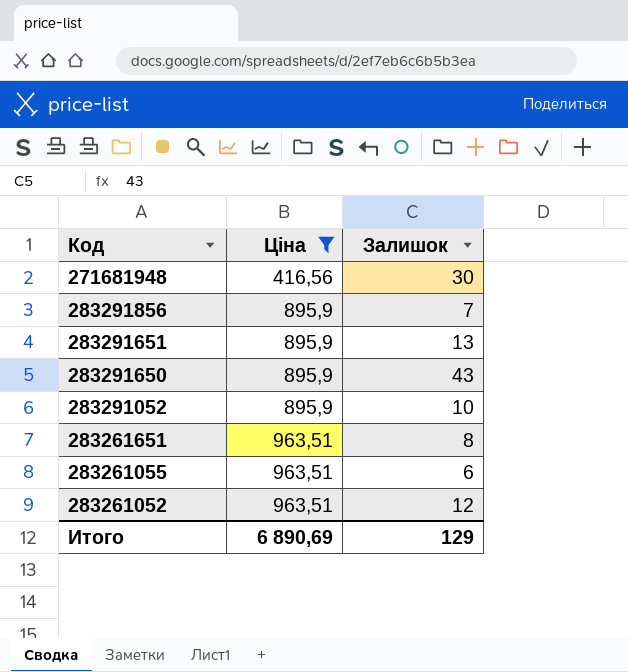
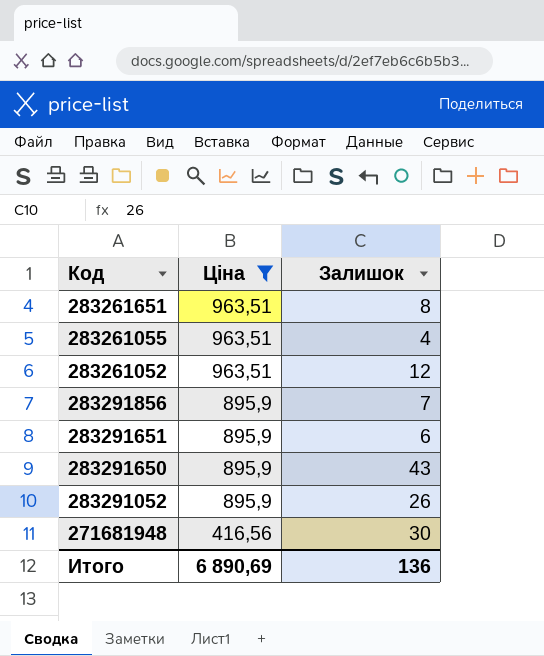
row order: Ціна ascending -> Ціна descending
283261055 | Залишок: 6 -> 4
283291651 | Залишок: 13 -> 6
283291052 | Залишок: 10 -> 26
Итого | Залишок: 129 -> 136

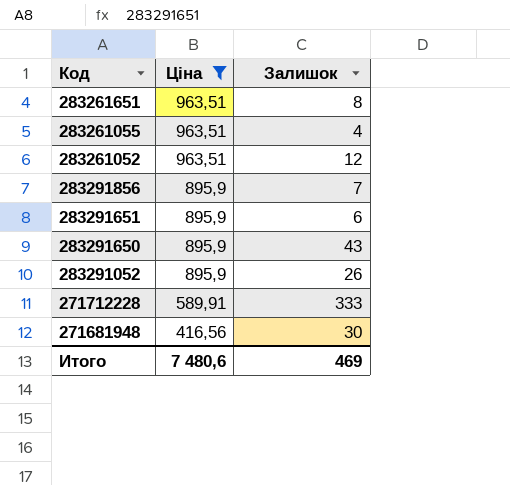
row 271712228: none -> 589,91 | 333
Итого | Ціна: 6 890,69 -> 7 480,6
Итого | Залишок: 136 -> 469

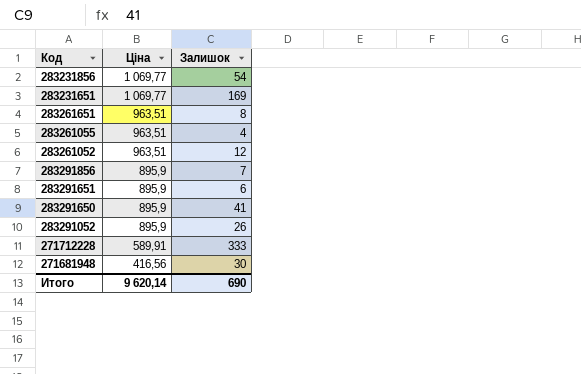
filter: Ціна != 1 069,77 -> none
283291650 | Залишок: 43 -> 41
Итого | Ціна: 7 480,6 -> 9 620,14
Итого | Залишок: 469 -> 690

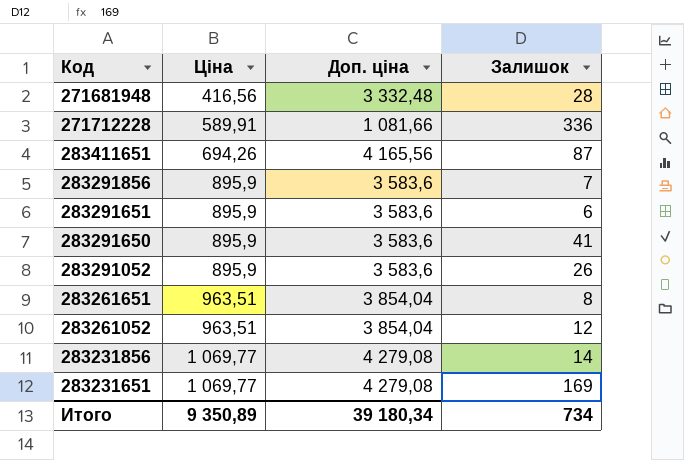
row order: Ціна descending -> Ціна ascending
column Доп. ціна | position: none -> 3
row 283261055: 963,51 | 4 -> none
271681948 | Залишок: 30 -> 28
271712228 | Залишок: 333 -> 336
row 283411651: none -> 694,26 | 4 165,56 | 87
283231856 | Залишок: 54 -> 14
Итого | Ціна: 9 620,14 -> 9 350,89
Итого | Залишок: 690 -> 734

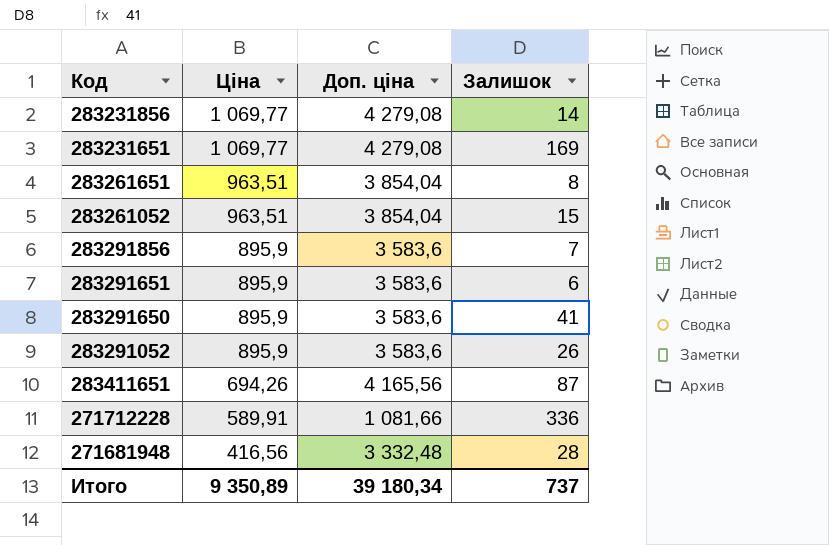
row order: Ціна ascending -> Ціна descending
283261052 | Залишок: 12 -> 15
Итого | Залишок: 734 -> 737

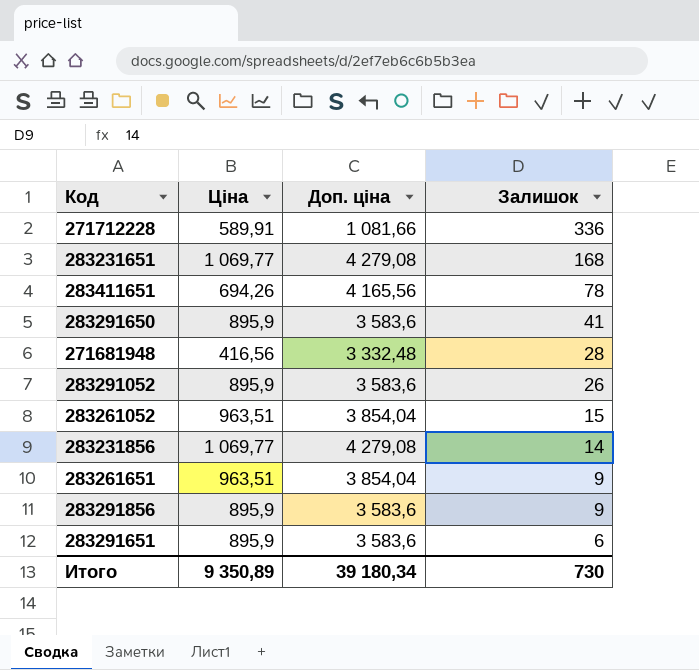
row order: Ціна descending -> Залишок descending
283231651 | Залишок: 169 -> 168
283411651 | Залишок: 87 -> 78
283261651 | Залишок: 8 -> 9
283291856 | Залишок: 7 -> 9
Итого | Залишок: 737 -> 730

